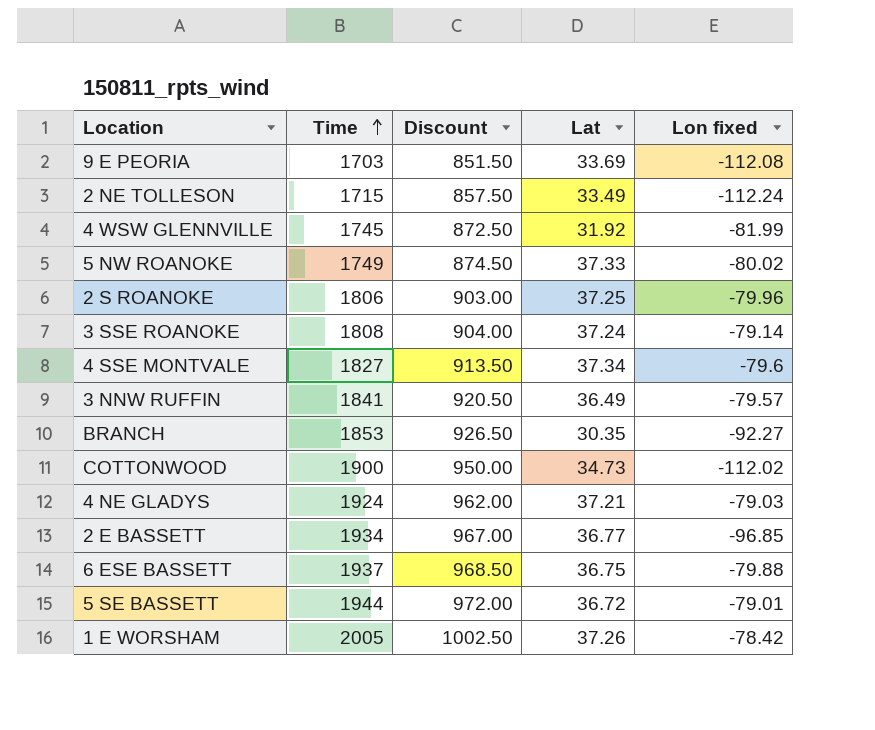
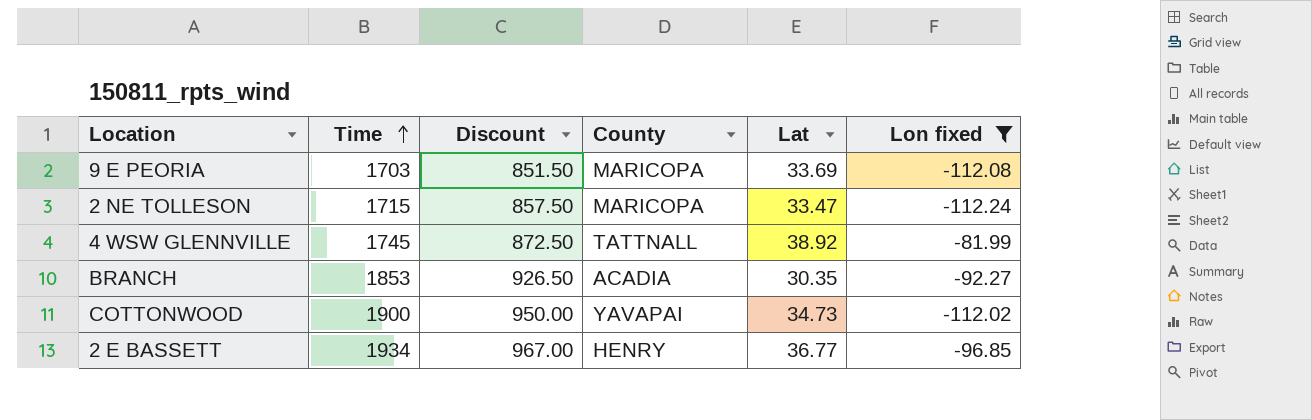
filter: none -> Lon fixed <= -81.99
column County | position: none -> 4
2 NE TOLLESON | Lat: 33.49 -> 33.47
4 WSW GLENNVILLE | Lat: 31.92 -> 38.92

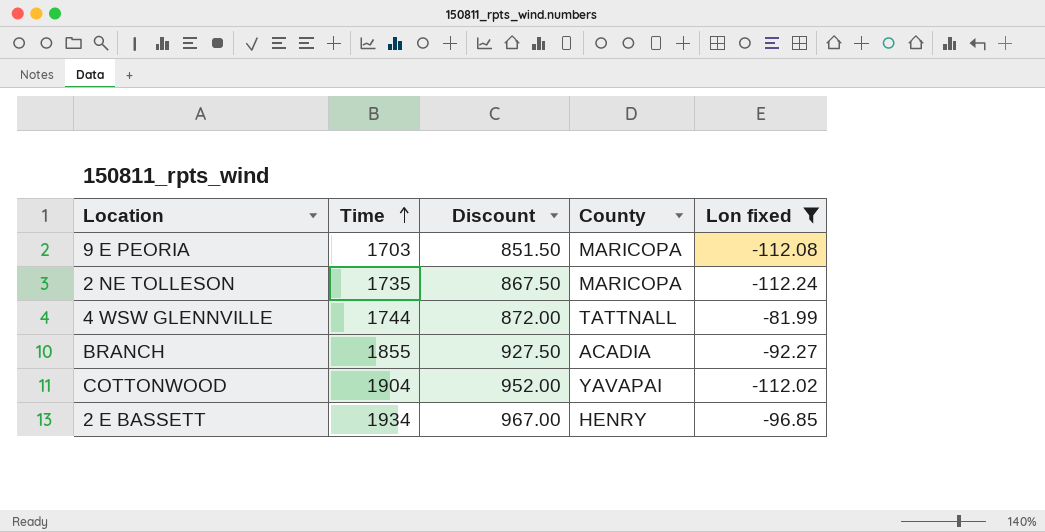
column Lat | position: 5 -> none
2 NE TOLLESON | Time: 1715 -> 1735
2 NE TOLLESON | Discount: 857.50 -> 867.50
4 WSW GLENNVILLE | Time: 1745 -> 1744
4 WSW GLENNVILLE | Discount: 872.50 -> 872.00
BRANCH | Time: 1853 -> 1855
BRANCH | Discount: 926.50 -> 927.50
COTTONWOOD | Time: 1900 -> 1904
COTTONWOOD | Discount: 950.00 -> 952.00

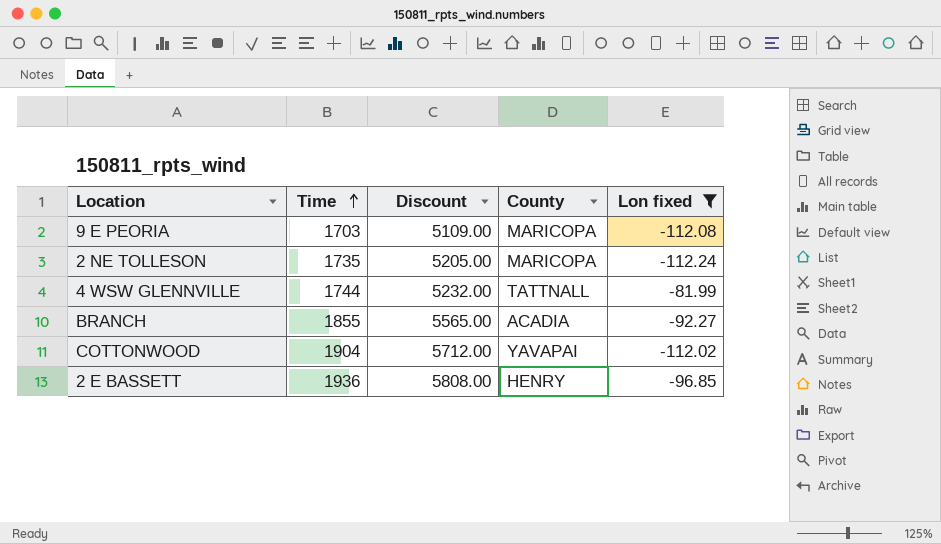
column Discount | formula: [Time] * 0.5 -> [Time] * 3
2 E BASSETT | Time: 1934 -> 1936

